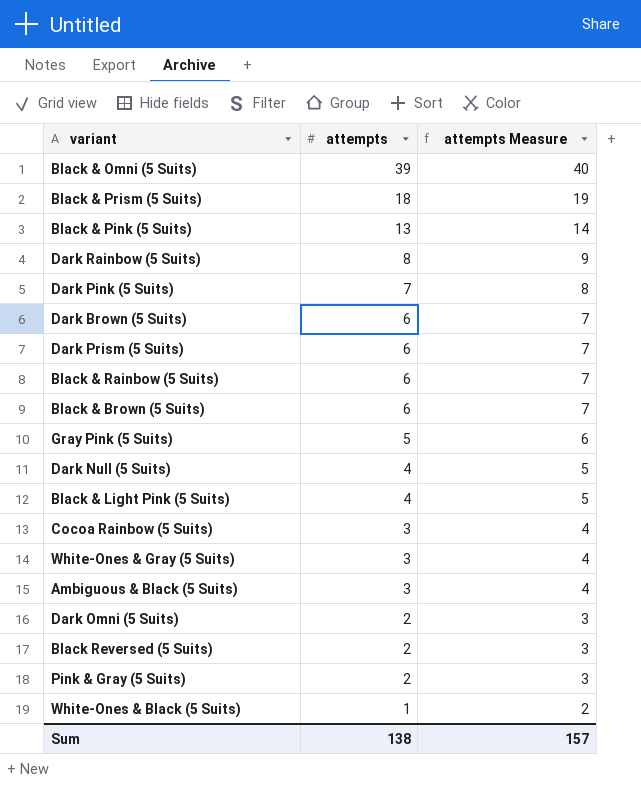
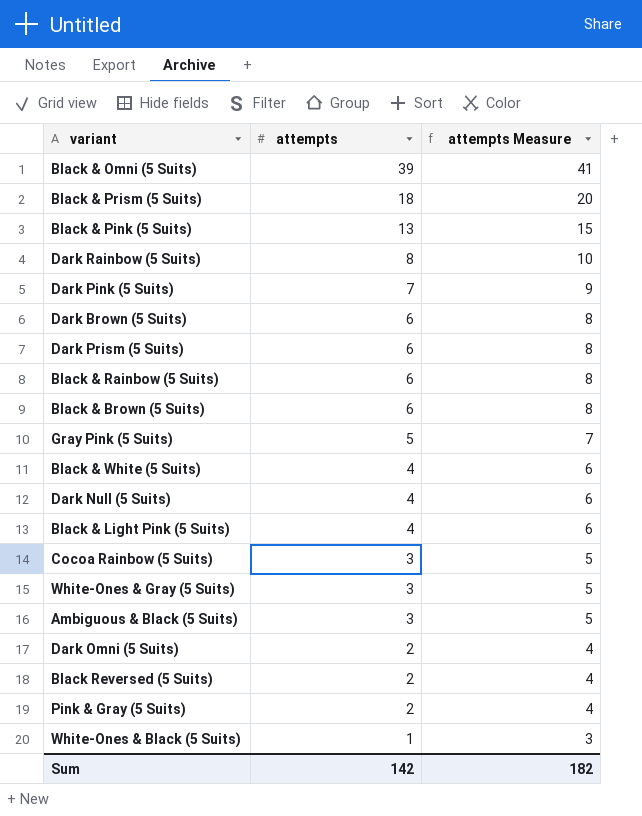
column attempts Measure | formula: [attempts] + 1 -> [attempts] + 2
row Black & White (5 Suits): none -> 4 | 6
Sum | attempts: 138 -> 142
Sum | attempts Measure: 157 -> 182

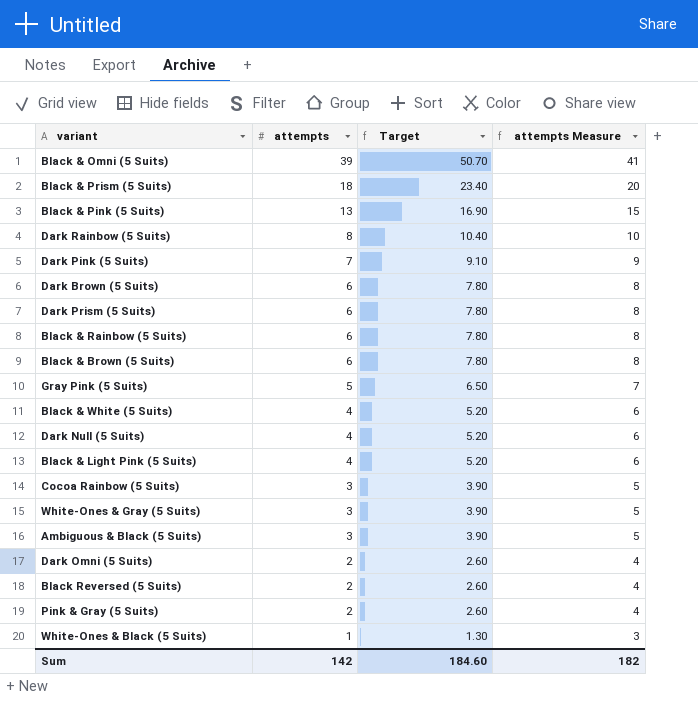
column Target | formula: none -> [attempts] * 1.3

